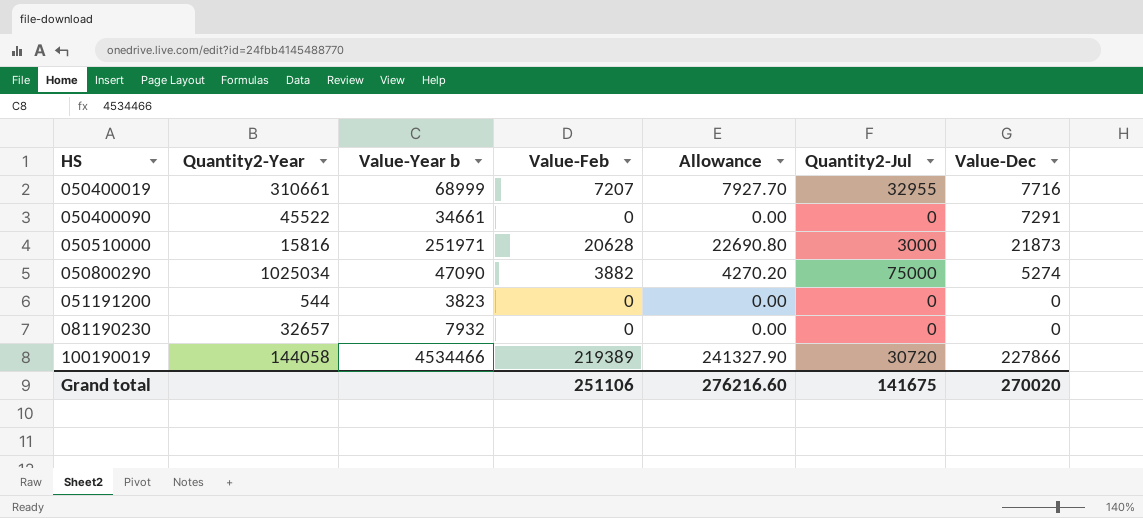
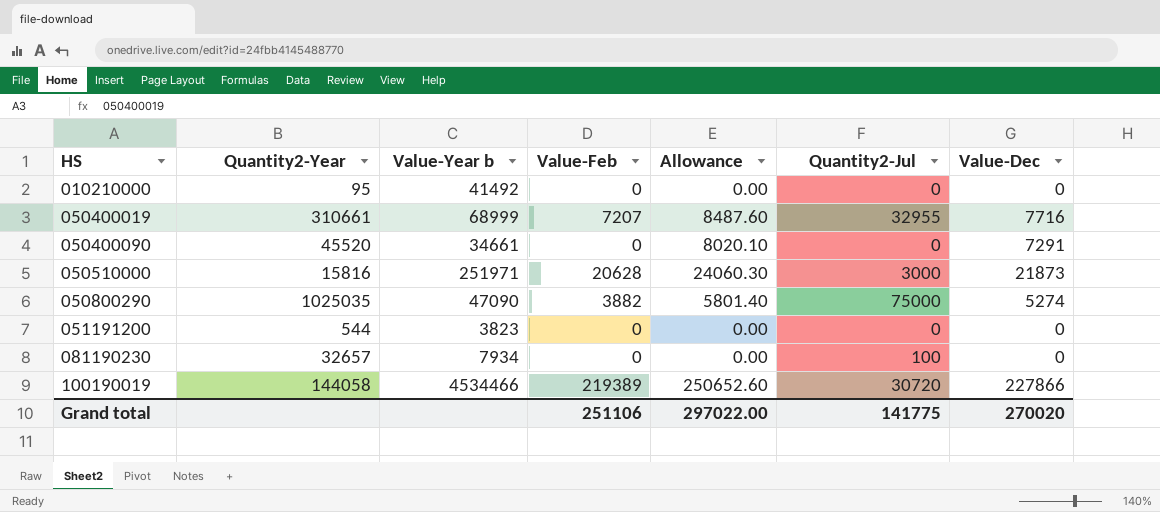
column Allowance | formula: [Value-Feb] * 1.1 -> [Value-Dec] * 1.1
row 010210000: none -> 95 | 41492 | 0 | 0.00 | 0 | 0
050400090 | Quantity2-Year: 45522 -> 45520
050800290 | Quantity2-Year: 1025034 -> 1025035
081190230 | Value-Year b: 7932 -> 7934
081190230 | Quantity2-Jul: 0 -> 100
Grand total | Allowance: 276216.60 -> 297022.00
Grand total | Quantity2-Jul: 141675 -> 141775

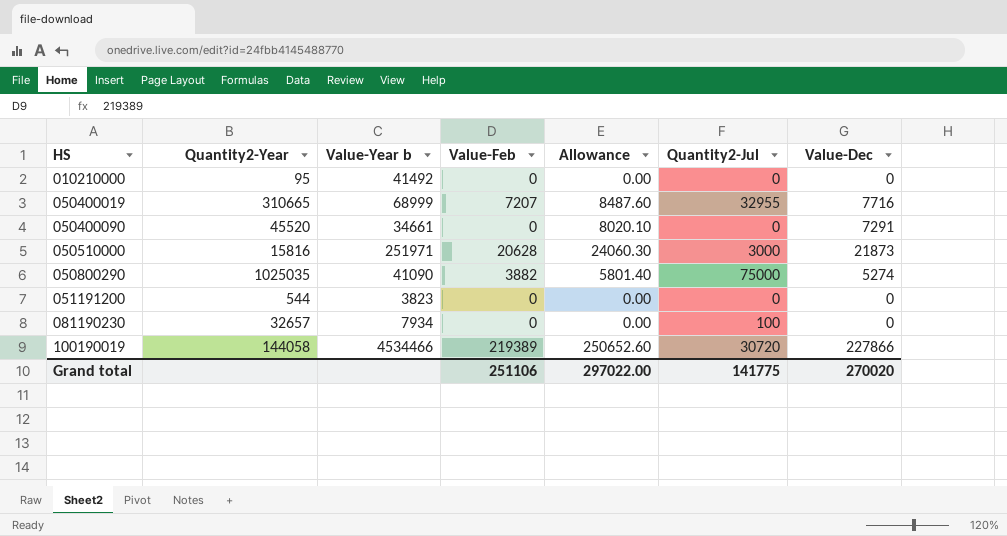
050400019 | Quantity2-Year: 310661 -> 310665
050800290 | Value-Year b: 47090 -> 41090

